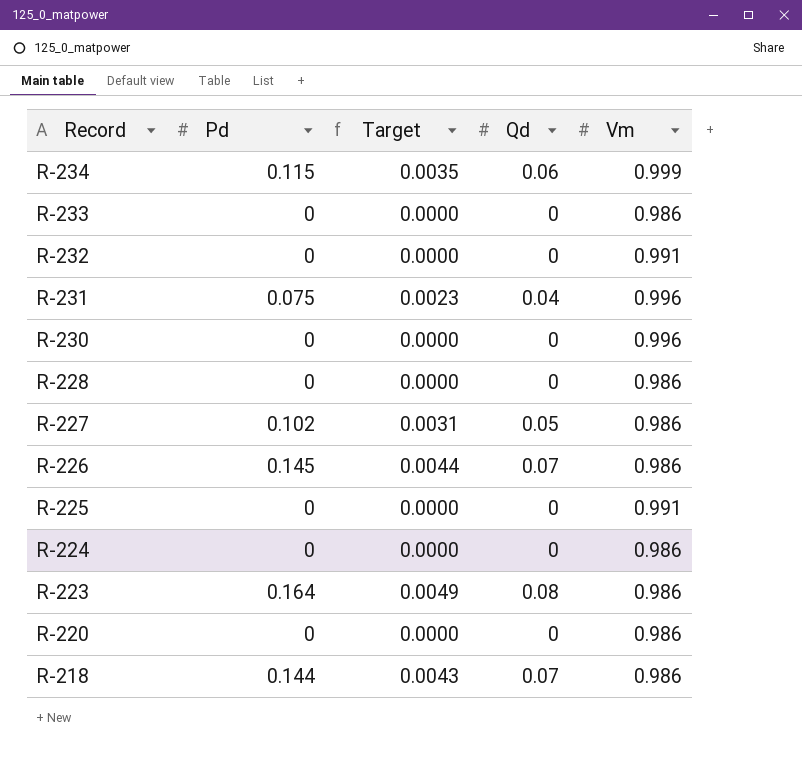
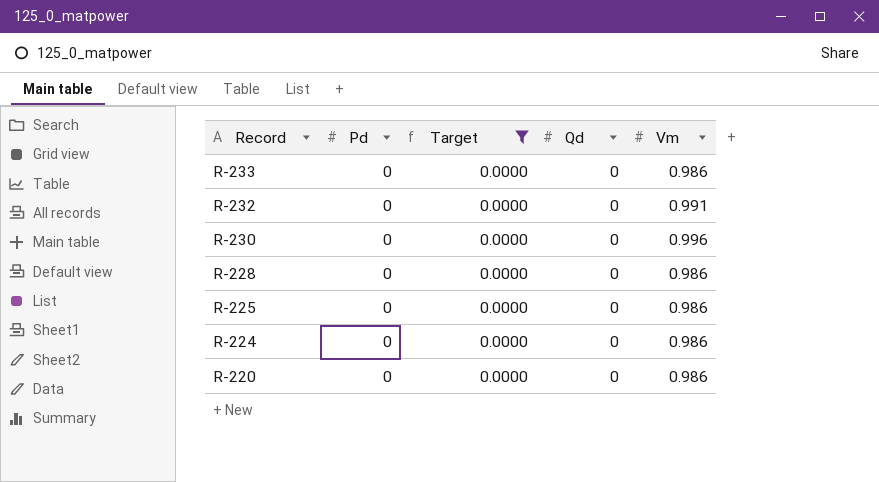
filter: none -> Target = 0.0000
R-225 | Vm: 0.991 -> 0.986

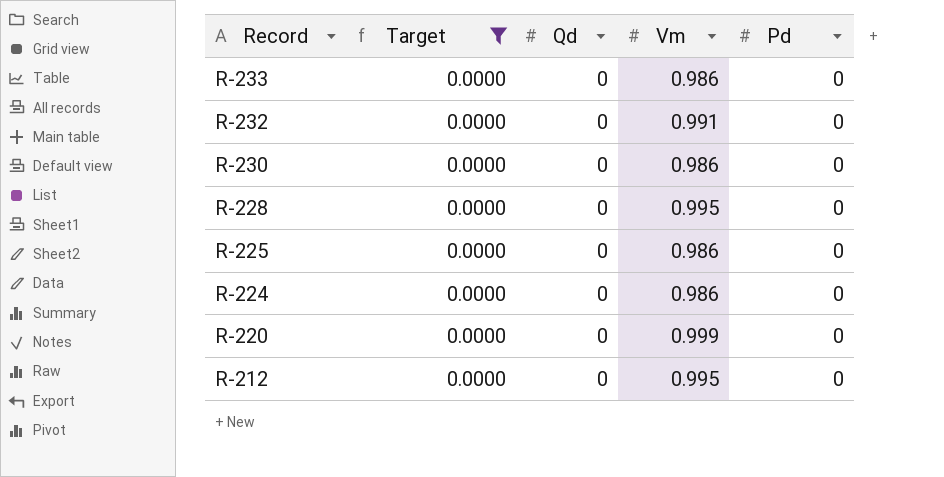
column Pd | position: 2 -> 5
R-230 | Vm: 0.996 -> 0.986
R-228 | Vm: 0.986 -> 0.995
R-220 | Vm: 0.986 -> 0.999
row R-212: none -> 0.0000 | 0 | 0.995 | 0

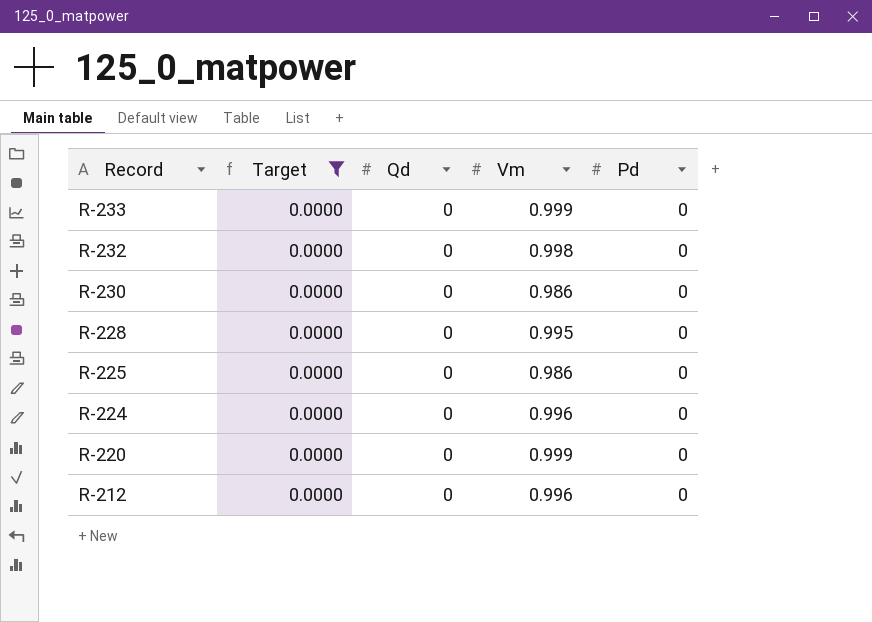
R-233 | Vm: 0.986 -> 0.999
R-232 | Vm: 0.991 -> 0.998
R-224 | Vm: 0.986 -> 0.996
R-212 | Vm: 0.995 -> 0.996

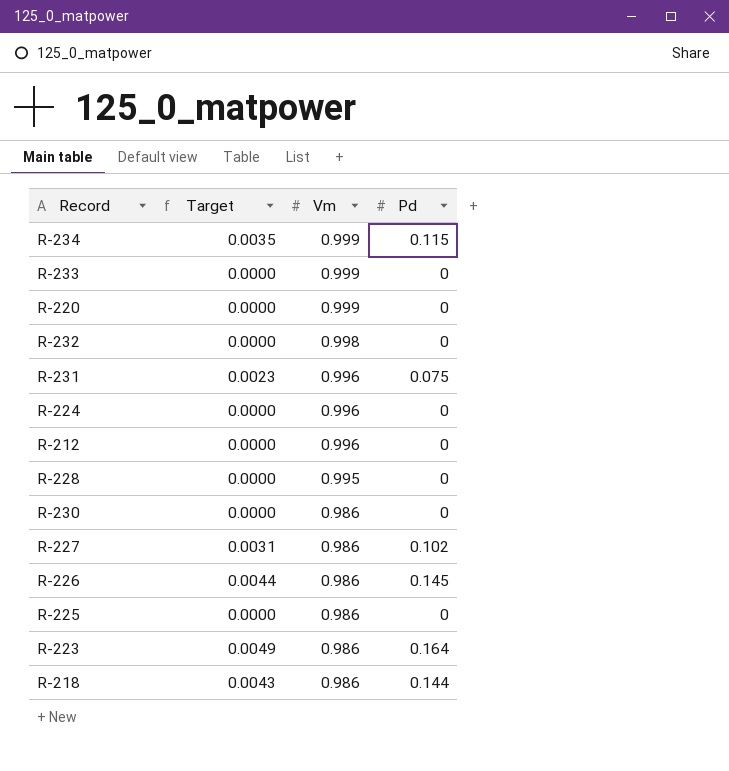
filter: Target = 0.0000 -> none
row order: Record descending -> Vm descending
column Qd | position: 3 -> none

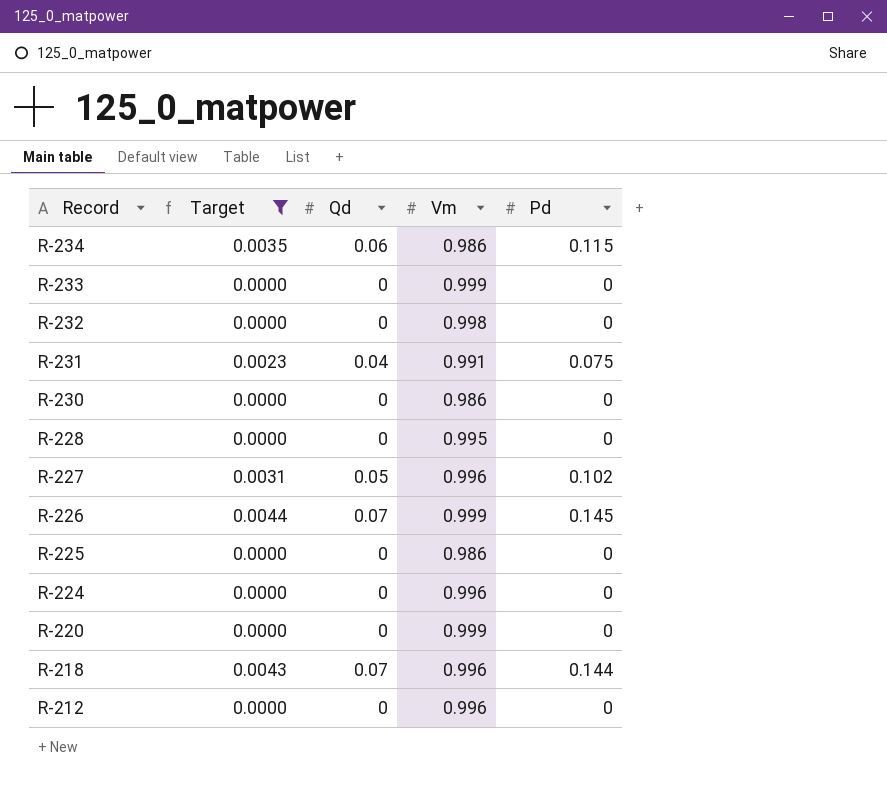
filter: none -> Target != 0.0049
row order: Vm descending -> Record descending
column Qd | position: none -> 3
R-234 | Vm: 0.999 -> 0.986
R-231 | Vm: 0.996 -> 0.991
R-227 | Vm: 0.986 -> 0.996
R-226 | Vm: 0.986 -> 0.999
R-218 | Vm: 0.986 -> 0.996

